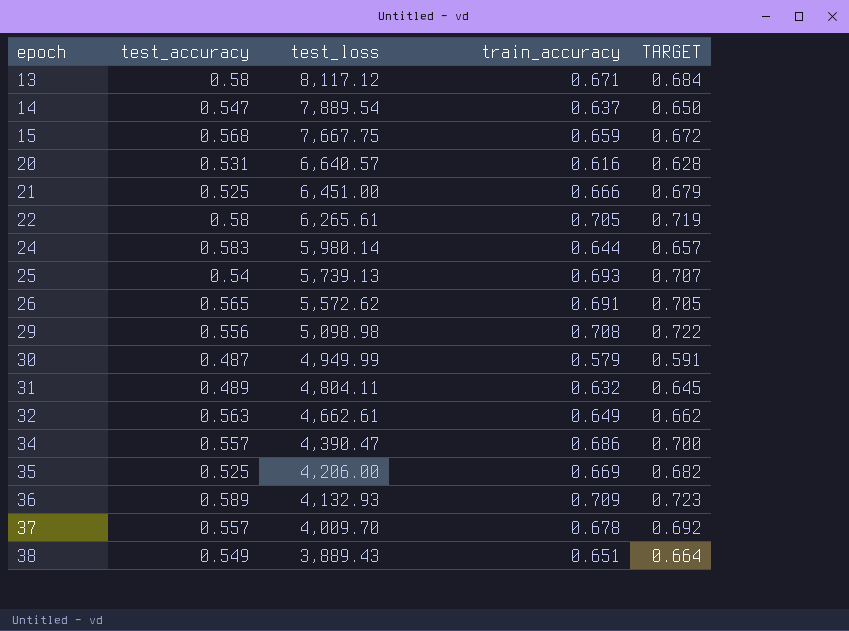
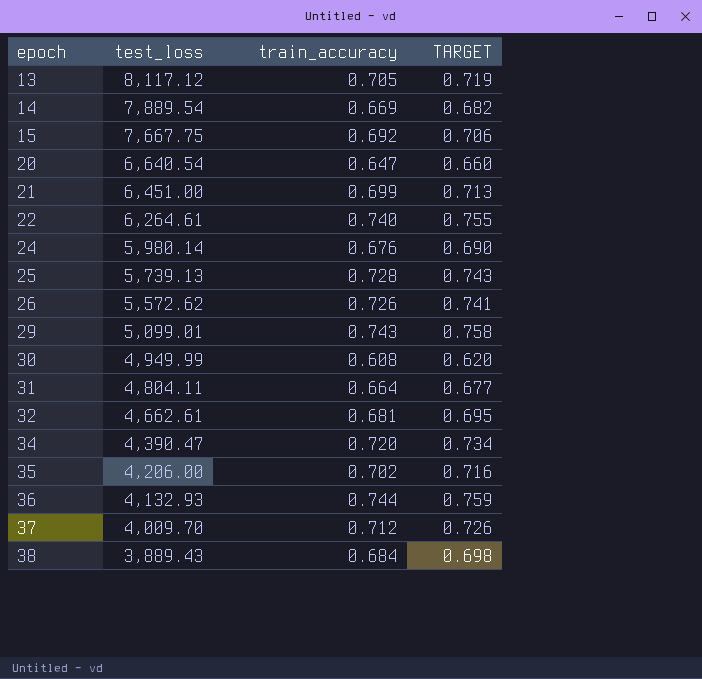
column test_accuracy | position: 2 -> none
13 | train_accuracy: 0.671 -> 0.705
13 | TARGET: 0.684 -> 0.719
14 | train_accuracy: 0.637 -> 0.669
14 | TARGET: 0.650 -> 0.682
15 | train_accuracy: 0.659 -> 0.692
15 | TARGET: 0.672 -> 0.706
20 | test_loss: 6,640.57 -> 6,640.54
20 | train_accuracy: 0.616 -> 0.647
20 | TARGET: 0.628 -> 0.660
21 | train_accuracy: 0.666 -> 0.699
21 | TARGET: 0.679 -> 0.713
22 | test_loss: 6,265.61 -> 6,264.61
22 | train_accuracy: 0.705 -> 0.740
22 | TARGET: 0.719 -> 0.755
24 | train_accuracy: 0.644 -> 0.676
24 | TARGET: 0.657 -> 0.690
25 | train_accuracy: 0.693 -> 0.728
25 | TARGET: 0.707 -> 0.743
26 | train_accuracy: 0.691 -> 0.726
26 | TARGET: 0.705 -> 0.741
29 | test_loss: 5,098.98 -> 5,099.01
29 | train_accuracy: 0.708 -> 0.743
29 | TARGET: 0.722 -> 0.758
30 | train_accuracy: 0.579 -> 0.608
30 | TARGET: 0.591 -> 0.620
31 | train_accuracy: 0.632 -> 0.664
31 | TARGET: 0.645 -> 0.677
32 | train_accuracy: 0.649 -> 0.681
32 | TARGET: 0.662 -> 0.695
34 | train_accuracy: 0.686 -> 0.720
34 | TARGET: 0.700 -> 0.734
35 | train_accuracy: 0.669 -> 0.702
35 | TARGET: 0.682 -> 0.716
36 | train_accuracy: 0.709 -> 0.744
36 | TARGET: 0.723 -> 0.759
37 | train_accuracy: 0.678 -> 0.712
37 | TARGET: 0.692 -> 0.726
38 | train_accuracy: 0.651 -> 0.684
38 | TARGET: 0.664 -> 0.698

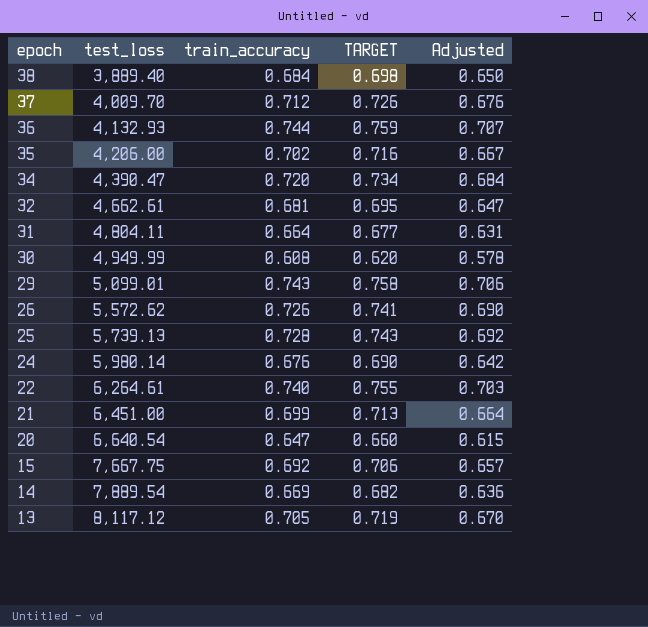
row order: epoch ascending -> epoch descending
column Adjusted | formula: none -> [train_accuracy] * 0.95
38 | test_loss: 3,889.43 -> 3,889.40

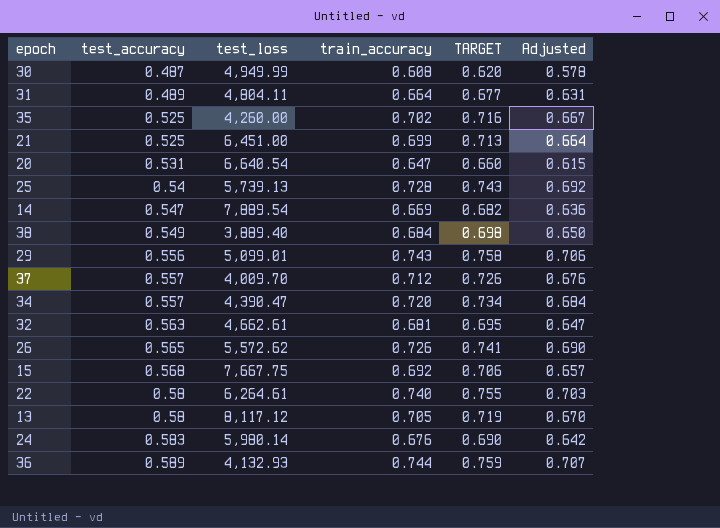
row order: epoch descending -> test_accuracy ascending
column test_accuracy | position: none -> 2
35 | test_loss: 4,206.00 -> 4,260.00

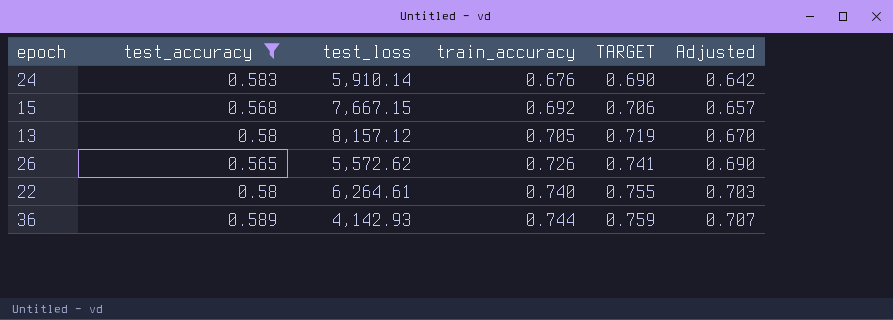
filter: none -> test_accuracy >= 0.565
row order: test_accuracy ascending -> train_accuracy ascending
24 | test_loss: 5,980.14 -> 5,910.14
15 | test_loss: 7,667.75 -> 7,667.15
13 | test_loss: 8,117.12 -> 8,157.12
36 | test_loss: 4,132.93 -> 4,142.93

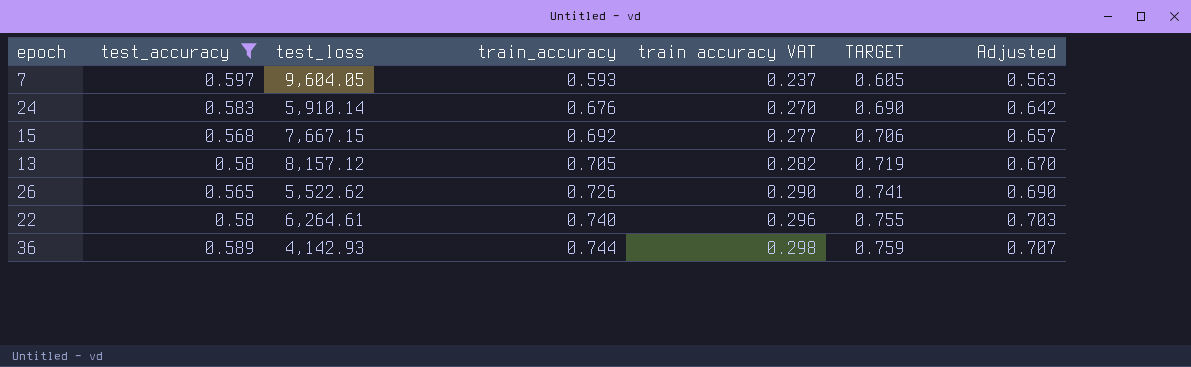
column train accuracy VAT | formula: none -> [train_accuracy] * 0.4
row 7: none -> 0.597 | 9,604.05 | 0.593 | 0.237 | 0.605 | 0.563
26 | test_loss: 5,572.62 -> 5,522.62

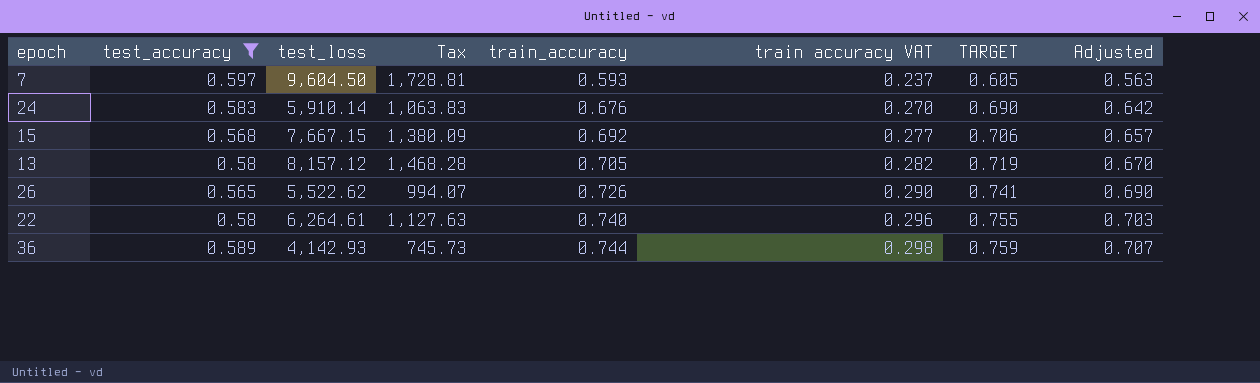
column Tax | formula: none -> [test_loss] * 0.18
7 | test_loss: 9,604.05 -> 9,604.50

